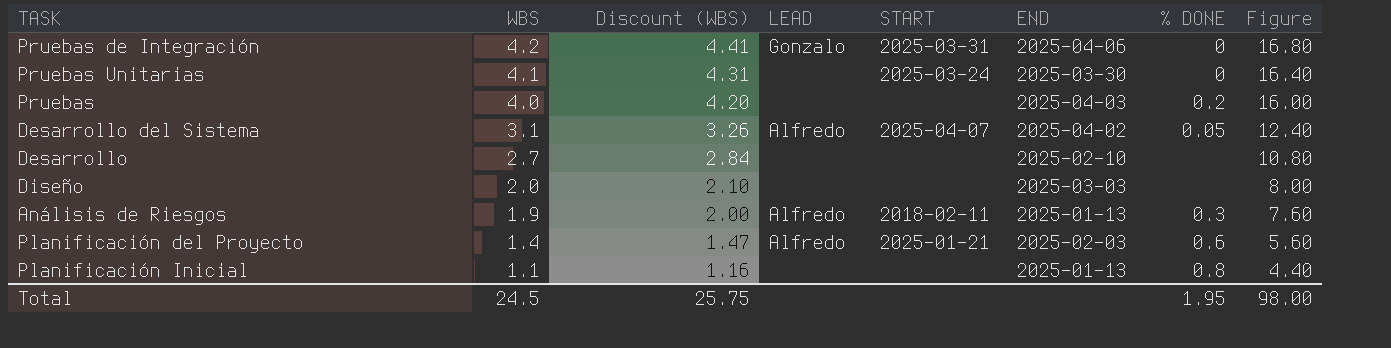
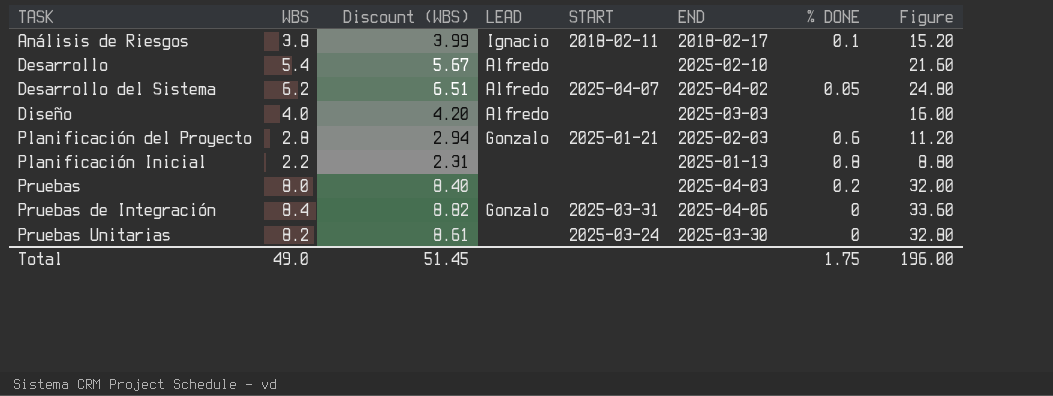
row order: WBS descending -> TASK ascending
Análisis de Riesgos | WBS: 1.9 -> 3.8
Análisis de Riesgos | Discount (WBS): 2.00 -> 3.99
Análisis de Riesgos | LEAD: Alfredo -> Ignacio
Análisis de Riesgos | END: 2025-01-13 -> 2018-02-17
Análisis de Riesgos | % DONE: 0.3 -> 0.1
Análisis de Riesgos | Figure: 7.60 -> 15.20
Desarrollo | WBS: 2.7 -> 5.4
Desarrollo | Discount (WBS): 2.84 -> 5.67
Desarrollo | LEAD: none -> Alfredo
Desarrollo | Figure: 10.80 -> 21.60
Desarrollo del Sistema | WBS: 3.1 -> 6.2
Desarrollo del Sistema | Discount (WBS): 3.26 -> 6.51
Desarrollo del Sistema | Figure: 12.40 -> 24.80
Diseño | WBS: 2.0 -> 4.0
Diseño | Discount (WBS): 2.10 -> 4.20
Diseño | LEAD: none -> Alfredo
Diseño | Figure: 8.00 -> 16.00
Planificación del Proyecto | WBS: 1.4 -> 2.8
Planificación del Proyecto | Discount (WBS): 1.47 -> 2.94
Planificación del Proyecto | LEAD: Alfredo -> Gonzalo
Planificación del Proyecto | Figure: 5.60 -> 11.20
Planificación Inicial | WBS: 1.1 -> 2.2
Planificación Inicial | Discount (WBS): 1.16 -> 2.31
Planificación Inicial | Figure: 4.40 -> 8.80
Pruebas | WBS: 4.0 -> 8.0
Pruebas | Discount (WBS): 4.20 -> 8.40
Pruebas | Figure: 16.00 -> 32.00
Pruebas de Integración | WBS: 4.2 -> 8.4
Pruebas de Integración | Discount (WBS): 4.41 -> 8.82
Pruebas de Integración | Figure: 16.80 -> 33.60
Pruebas Unitarias | WBS: 4.1 -> 8.2
Pruebas Unitarias | Discount (WBS): 4.31 -> 8.61
Pruebas Unitarias | Figure: 16.40 -> 32.80
Total | WBS: 24.5 -> 49.0
Total | Discount (WBS): 25.75 -> 51.45
Total | % DONE: 1.95 -> 1.75
Total | Figure: 98.00 -> 196.00

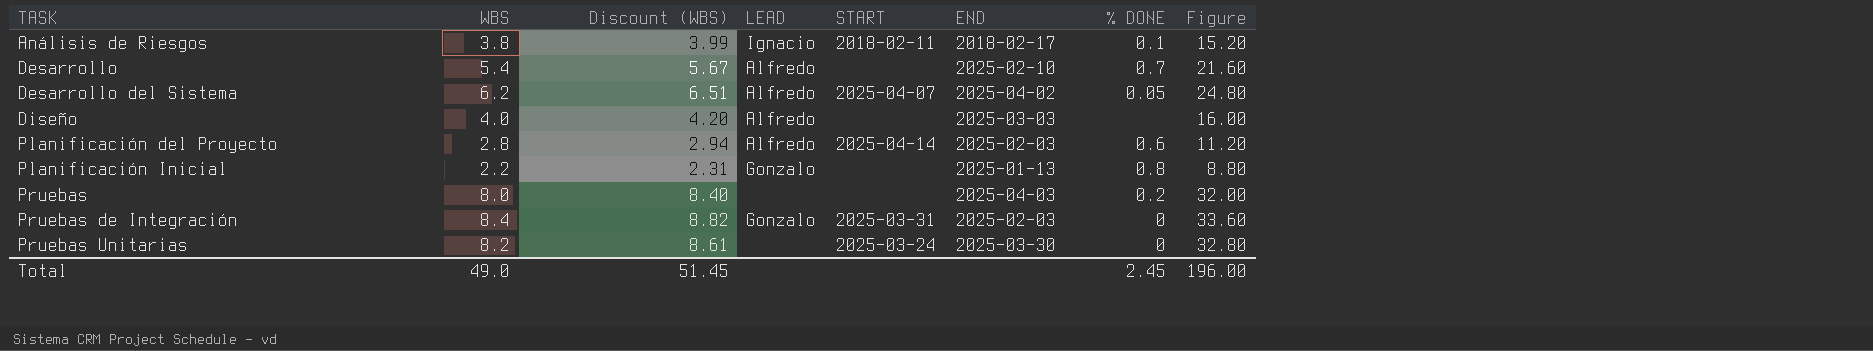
Desarrollo | % DONE: none -> 0.7
Planificación del Proyecto | LEAD: Gonzalo -> Alfredo
Planificación del Proyecto | START: 2025-01-21 -> 2025-04-14
Planificación Inicial | LEAD: none -> Gonzalo
Pruebas de Integración | END: 2025-04-06 -> 2025-02-03
Total | % DONE: 1.75 -> 2.45

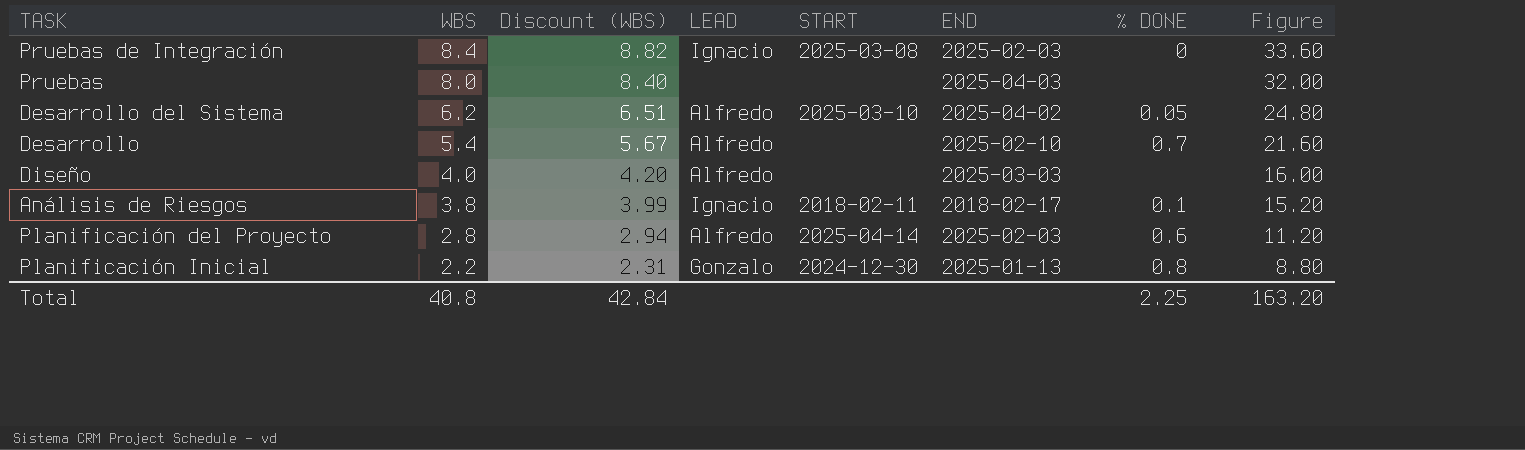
row order: TASK ascending -> WBS descending
row Pruebas Unitarias: 8.2 | 8.61 | none | 2025-03-24 | 2025-03-30 | 0 | 32.80 -> none
Pruebas de Integración | LEAD: Gonzalo -> Ignacio
Pruebas de Integración | START: 2025-03-31 -> 2025-03-08
Pruebas | % DONE: 0.2 -> none
Desarrollo del Sistema | START: 2025-04-07 -> 2025-03-10
Planificación Inicial | START: none -> 2024-12-30
Total | WBS: 49.0 -> 40.8
Total | Discount (WBS): 51.45 -> 42.84
Total | % DONE: 2.45 -> 2.25
Total | Figure: 196.00 -> 163.20

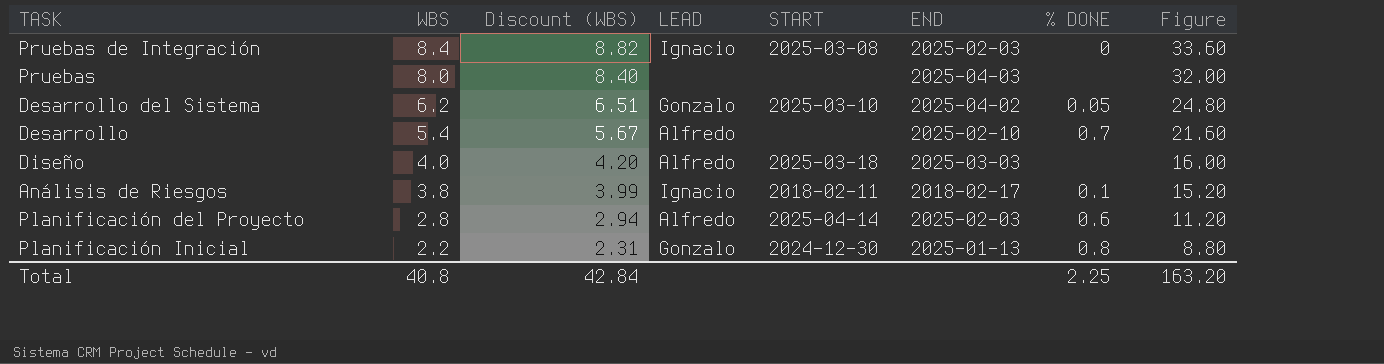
Desarrollo del Sistema | LEAD: Alfredo -> Gonzalo
Diseño | START: none -> 2025-03-18

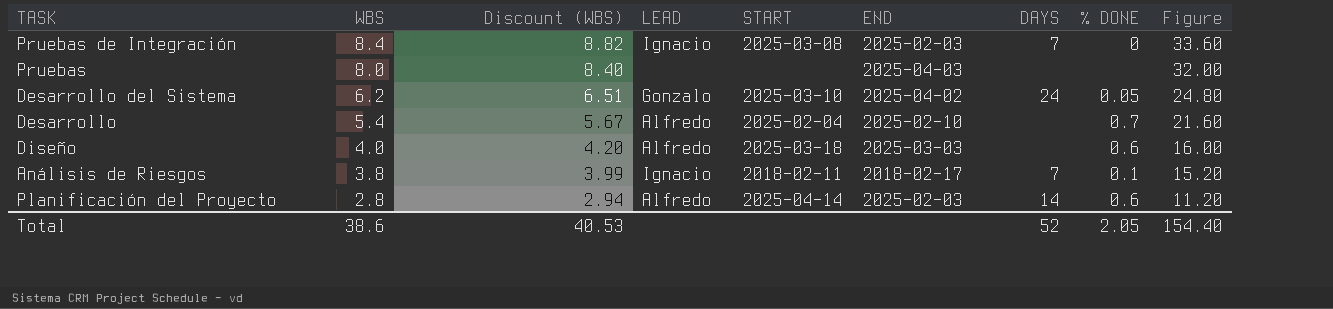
column DAYS | position: none -> 7
row Planificación Inicial: 2.2 | 2.31 | Gonzalo | 2024-12-30 | 2025-01-13 | 0.8 | 8.80 -> none
Desarrollo | START: none -> 2025-02-04
Diseño | % DONE: none -> 0.6
Total | WBS: 40.8 -> 38.6
Total | Discount (WBS): 42.84 -> 40.53
Total | % DONE: 2.25 -> 2.05
Total | Figure: 163.20 -> 154.40

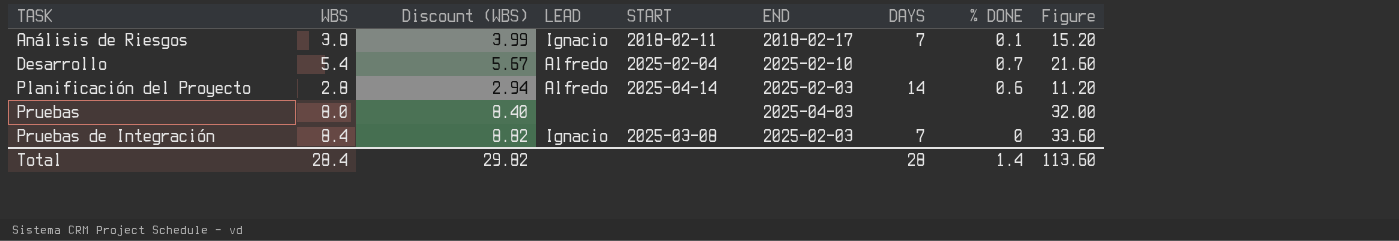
row order: WBS descending -> TASK ascending
row Desarrollo del Sistema: 6.2 | 6.51 | Gonzalo | 2025-03-10 | 2025-04-02 | 24 | 0.05 | 24.80 -> none
row Diseño: 4.0 | 4.20 | Alfredo | 2025-03-18 | 2025-03-03 | none | 0.6 | 16.00 -> none
Total | WBS: 38.6 -> 28.4
Total | Discount (WBS): 40.53 -> 29.82
Total | DAYS: 52 -> 28
Total | % DONE: 2.05 -> 1.4
Total | Figure: 154.40 -> 113.60

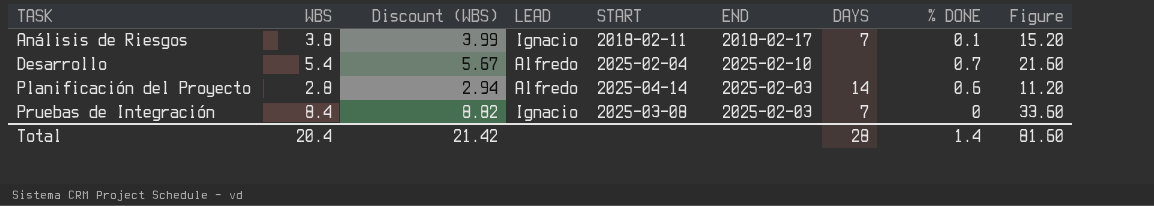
row Pruebas: 8.0 | 8.40 | none | none | 2025-04-03 | none | none | 32.00 -> none
Total | WBS: 28.4 -> 20.4
Total | Discount (WBS): 29.82 -> 21.42
Total | Figure: 113.60 -> 81.60

